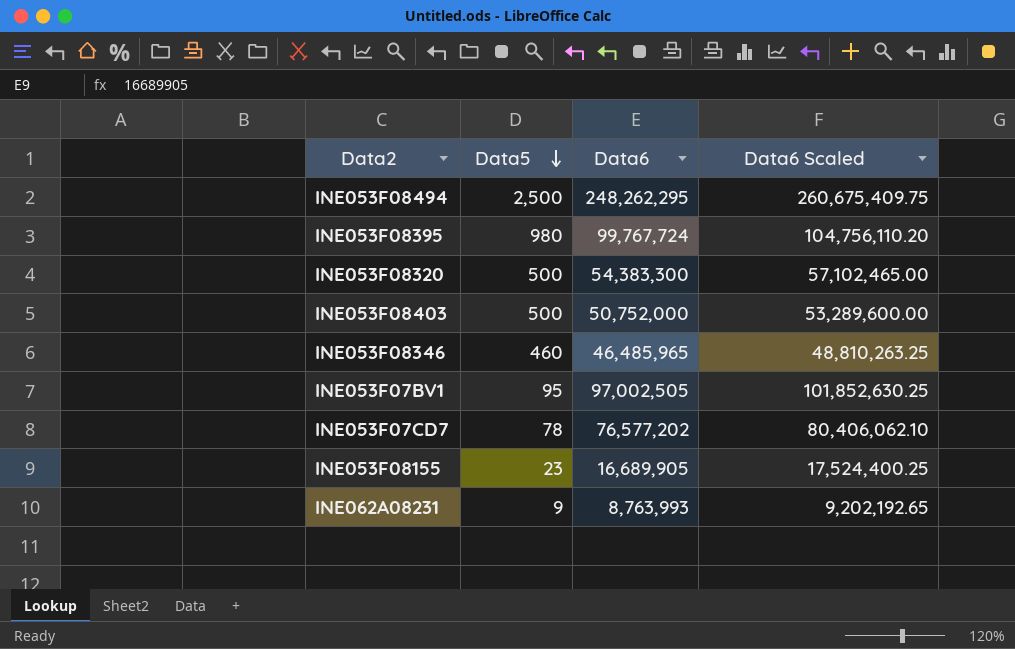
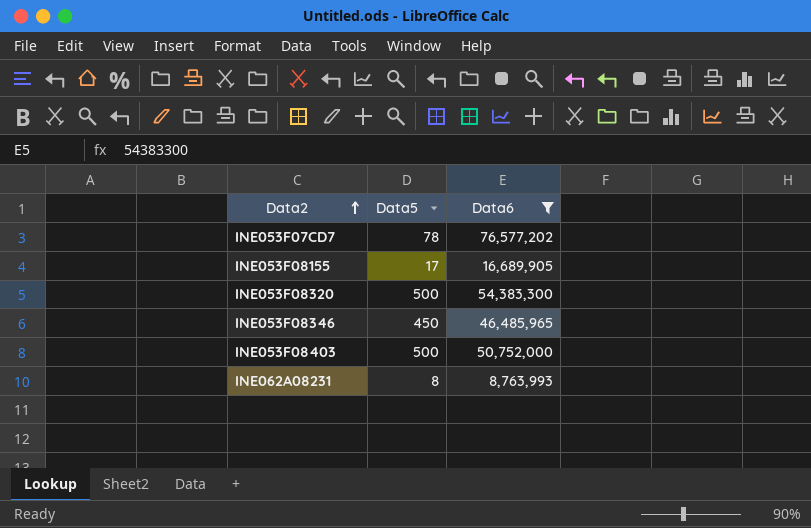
filter: none -> Data6 <= 76,577,202
row order: Data5 descending -> Data2 ascending
column Data6 Scaled | formula: [Data6] * 1.05 -> none
INE053F08155 | Data5: 23 -> 17
INE053F08346 | Data5: 460 -> 450
INE062A08231 | Data5: 9 -> 8

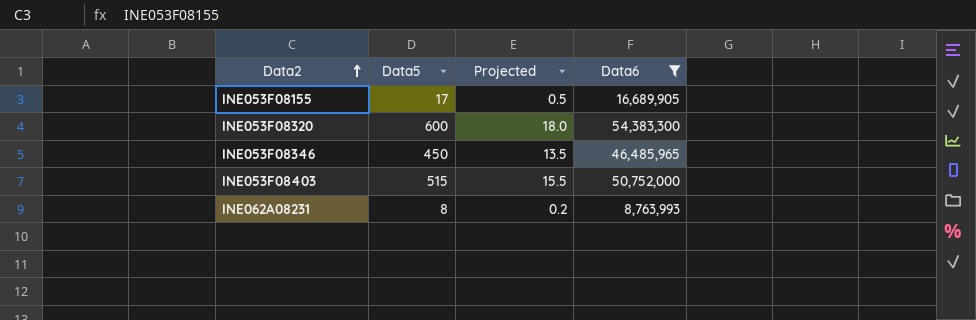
column Projected | formula: none -> [Data5] * 0.03
row INE053F07CD7: 78 | 76,577,202 -> none
INE053F08320 | Data5: 500 -> 600
INE053F08403 | Data5: 500 -> 515

